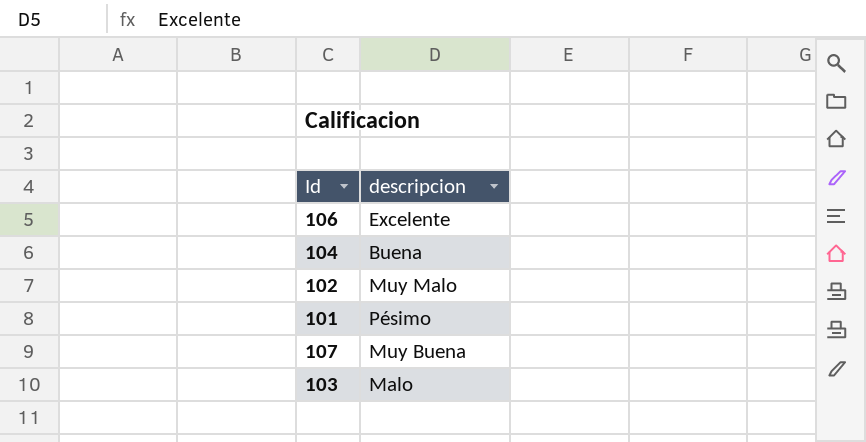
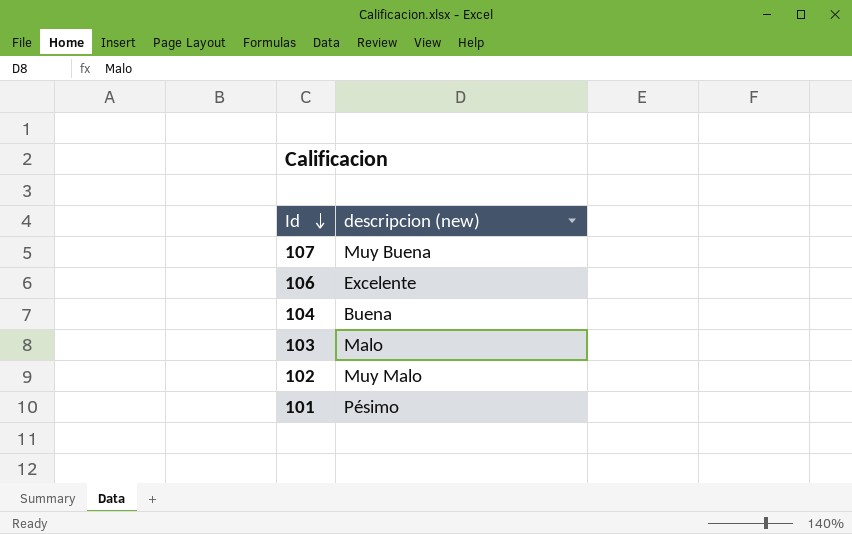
row order: none -> Id descending
column name: descripcion -> descripcion (new)

